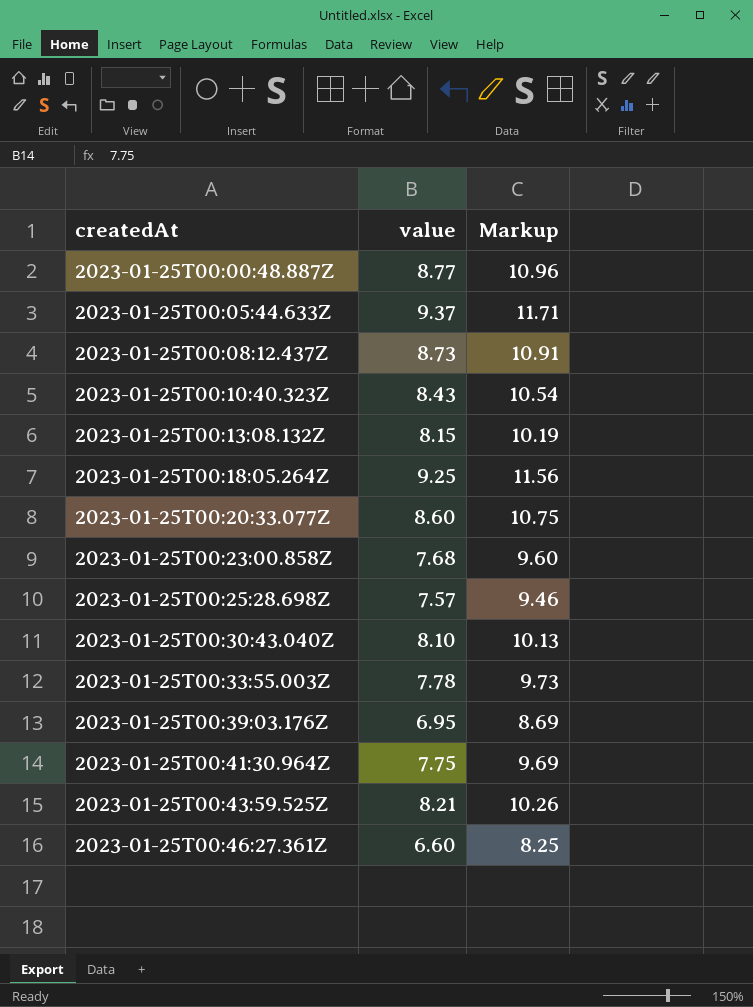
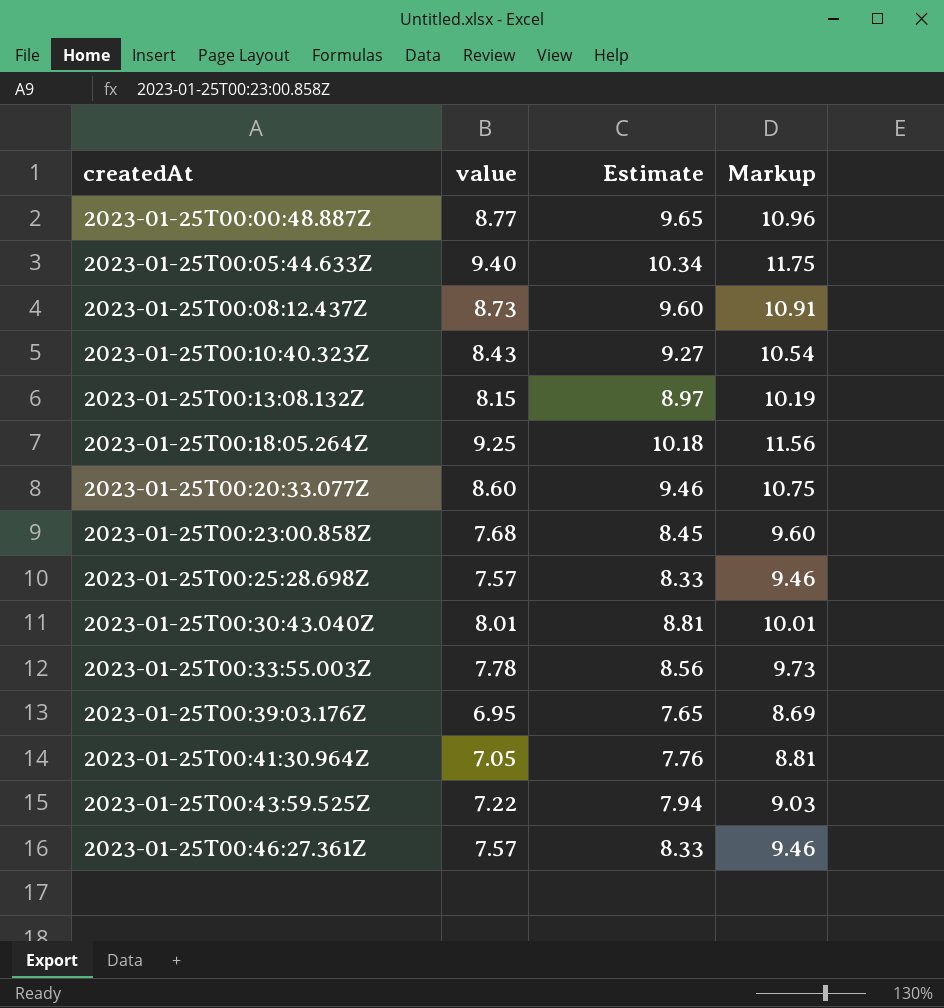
column Estimate | formula: none -> [value] * 1.1
2023-01-25T00:05:44.633Z | value: 9.37 -> 9.40
2023-01-25T00:05:44.633Z | Markup: 11.71 -> 11.75
2023-01-25T00:30:43.040Z | value: 8.10 -> 8.01
2023-01-25T00:30:43.040Z | Markup: 10.13 -> 10.01
2023-01-25T00:41:30.964Z | value: 7.75 -> 7.05
2023-01-25T00:41:30.964Z | Markup: 9.69 -> 8.81
2023-01-25T00:43:59.525Z | value: 8.21 -> 7.22
2023-01-25T00:43:59.525Z | Markup: 10.26 -> 9.03
2023-01-25T00:46:27.361Z | value: 6.60 -> 7.57
2023-01-25T00:46:27.361Z | Markup: 8.25 -> 9.46

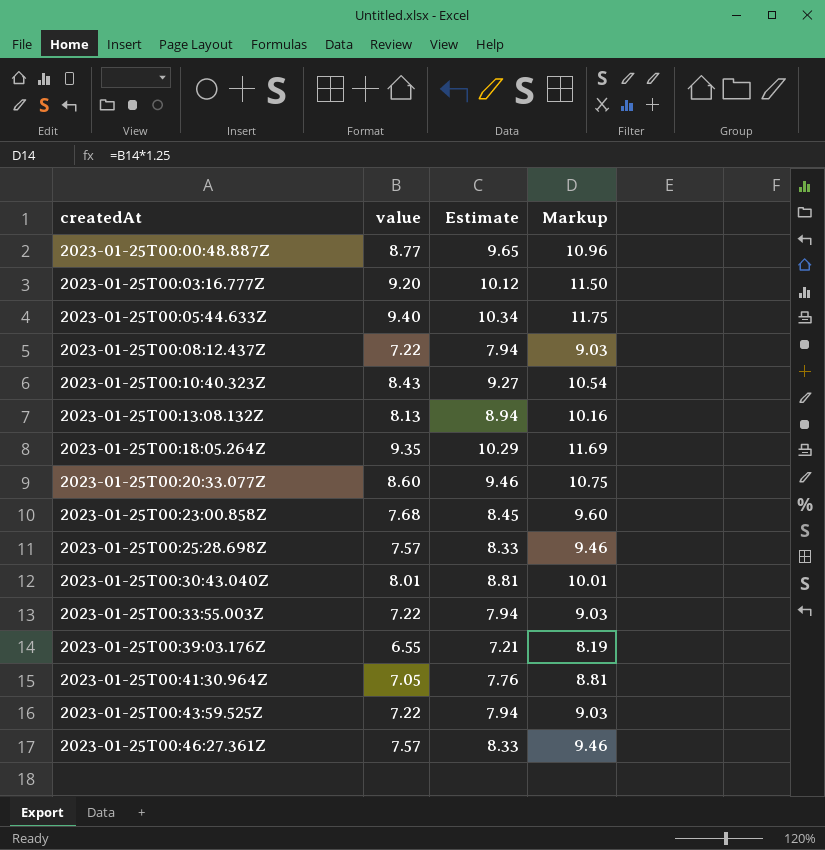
row 2023-01-25T00:03:16.777Z: none -> 9.20 | 10.12 | 11.50
2023-01-25T00:08:12.437Z | value: 8.73 -> 7.22
2023-01-25T00:08:12.437Z | Estimate: 9.60 -> 7.94
2023-01-25T00:08:12.437Z | Markup: 10.91 -> 9.03
2023-01-25T00:13:08.132Z | value: 8.15 -> 8.13
2023-01-25T00:13:08.132Z | Estimate: 8.97 -> 8.94
2023-01-25T00:13:08.132Z | Markup: 10.19 -> 10.16
2023-01-25T00:18:05.264Z | value: 9.25 -> 9.35
2023-01-25T00:18:05.264Z | Estimate: 10.18 -> 10.29
2023-01-25T00:18:05.264Z | Markup: 11.56 -> 11.69
2023-01-25T00:33:55.003Z | value: 7.78 -> 7.22
2023-01-25T00:33:55.003Z | Estimate: 8.56 -> 7.94
2023-01-25T00:33:55.003Z | Markup: 9.73 -> 9.03
2023-01-25T00:39:03.176Z | value: 6.95 -> 6.55
2023-01-25T00:39:03.176Z | Estimate: 7.65 -> 7.21
2023-01-25T00:39:03.176Z | Markup: 8.69 -> 8.19

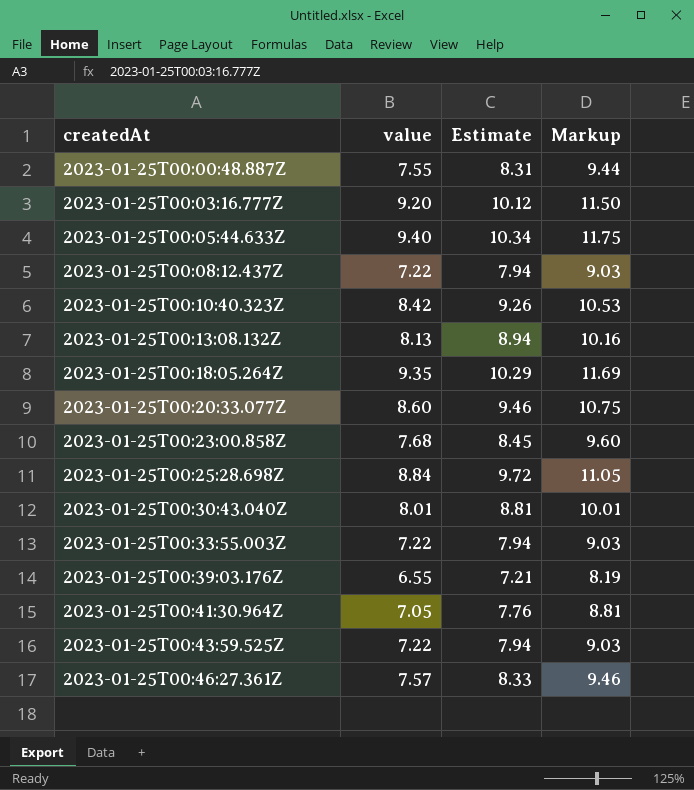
2023-01-25T00:00:48.887Z | value: 8.77 -> 7.55
2023-01-25T00:00:48.887Z | Estimate: 9.65 -> 8.31
2023-01-25T00:00:48.887Z | Markup: 10.96 -> 9.44
2023-01-25T00:10:40.323Z | value: 8.43 -> 8.42
2023-01-25T00:10:40.323Z | Estimate: 9.27 -> 9.26
2023-01-25T00:10:40.323Z | Markup: 10.54 -> 10.53
2023-01-25T00:25:28.698Z | value: 7.57 -> 8.84
2023-01-25T00:25:28.698Z | Estimate: 8.33 -> 9.72
2023-01-25T00:25:28.698Z | Markup: 9.46 -> 11.05

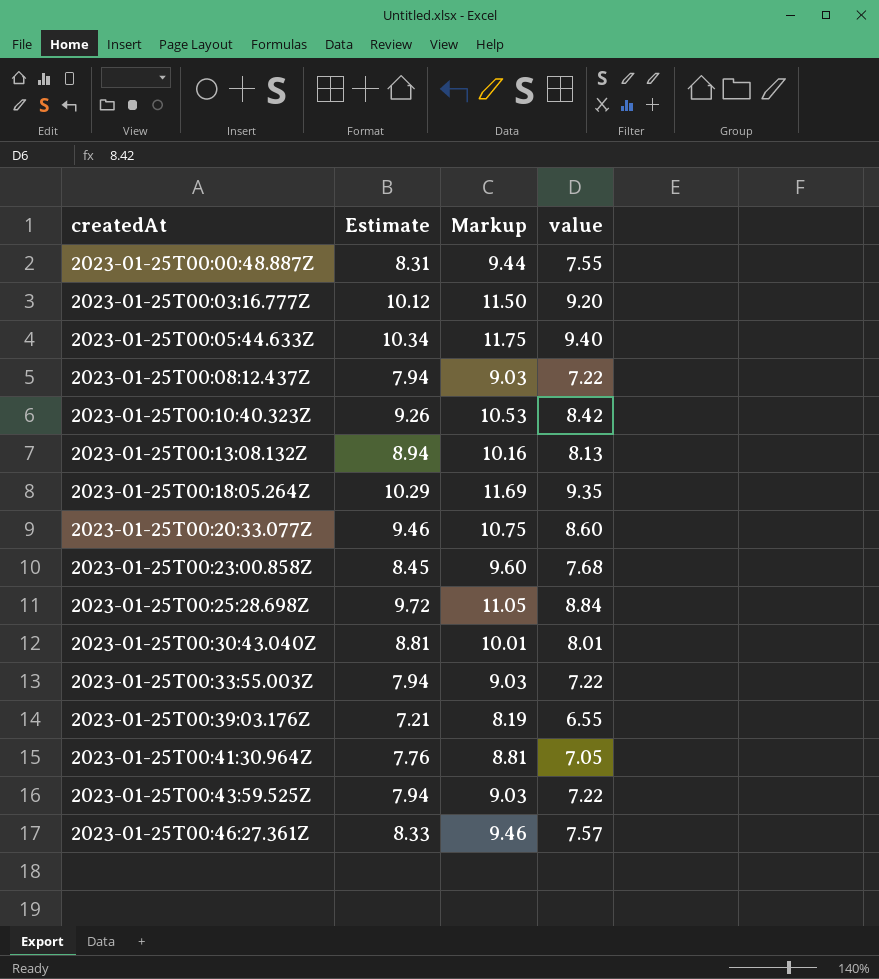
column value | position: 2 -> 4

